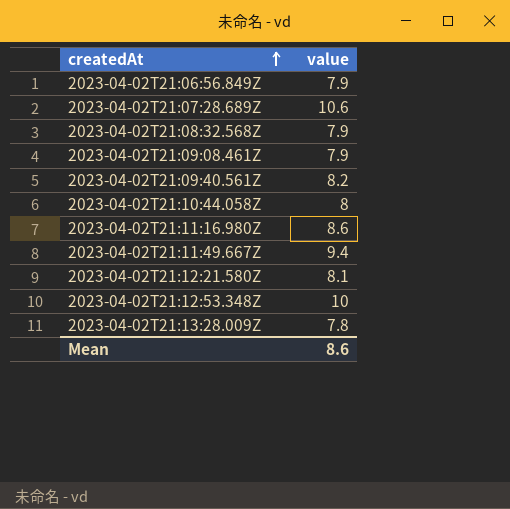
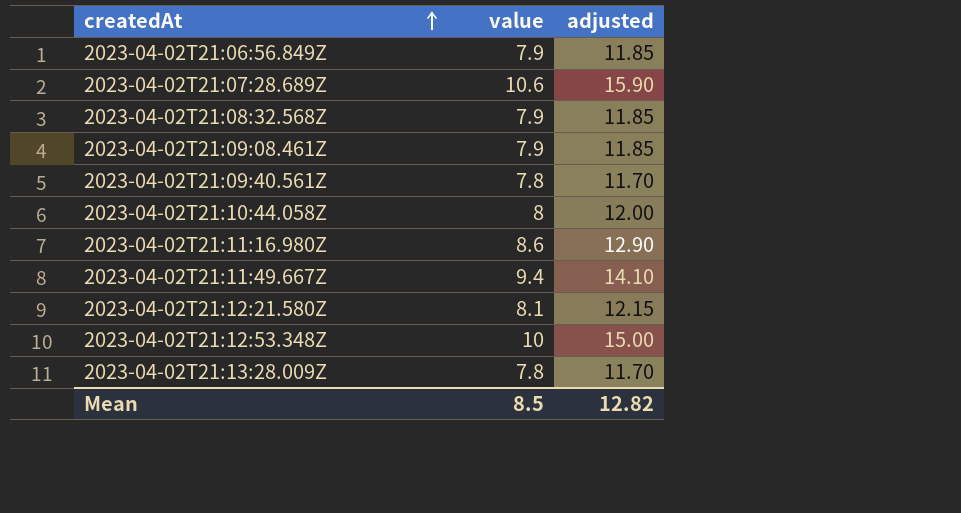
column adjusted | formula: none -> [value] * 1.5
2023-04-02T21:09:40.561Z | value: 8.2 -> 7.8
Mean | value: 8.6 -> 8.5

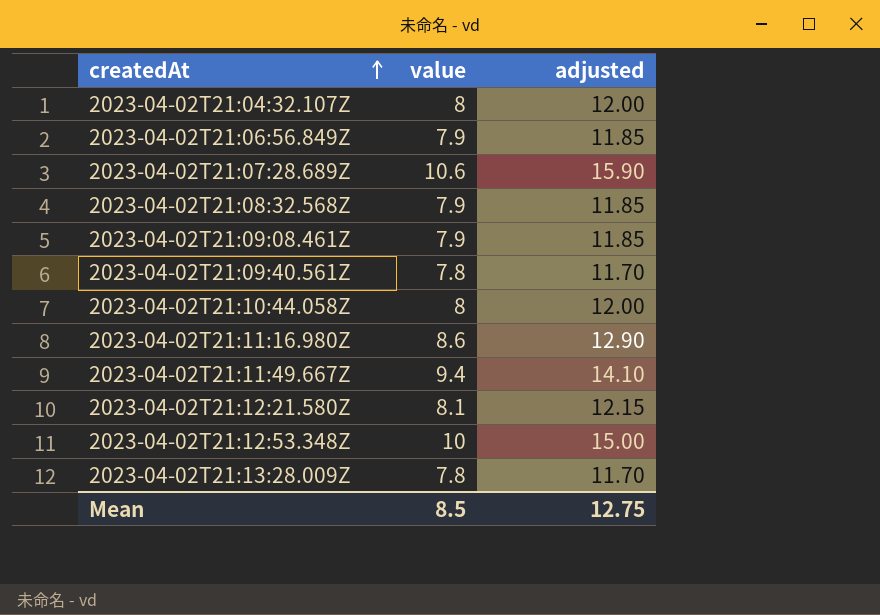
row 2023-04-02T21:04:32.107Z: none -> 8 | 12.00
Mean | adjusted: 12.82 -> 12.75

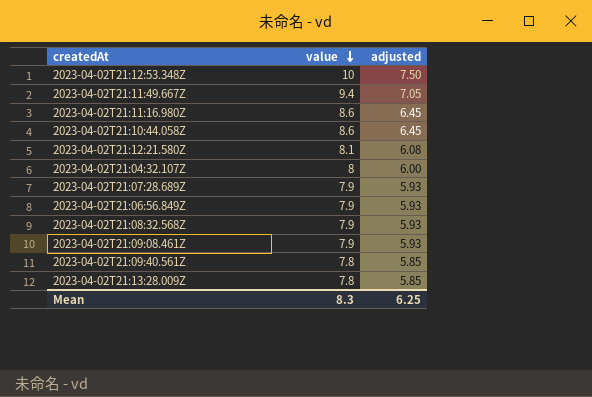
row order: createdAt ascending -> value descending
column adjusted | formula: [value] * 1.5 -> [value] * 0.75
2023-04-02T21:10:44.058Z | value: 8 -> 8.6
2023-04-02T21:07:28.689Z | value: 10.6 -> 7.9
Mean | value: 8.5 -> 8.3
Mean | adjusted: 12.75 -> 6.25

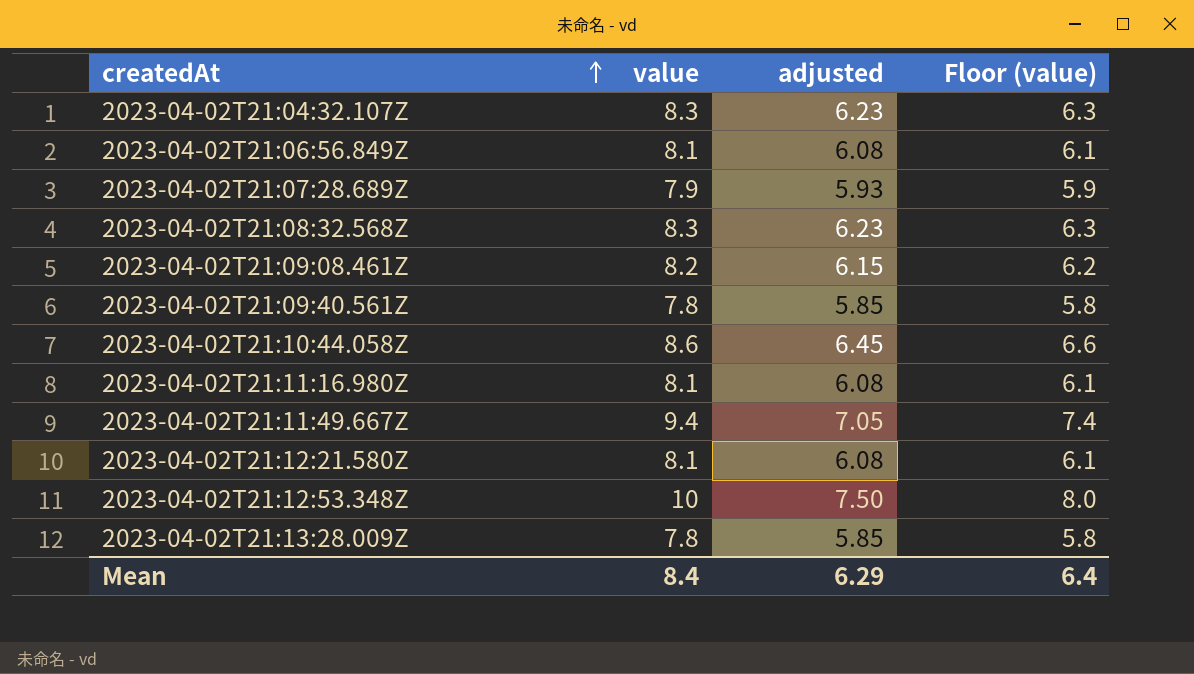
row order: value descending -> createdAt ascending
column Floor (value) | formula: none -> [value] - 2
2023-04-02T21:04:32.107Z | value: 8 -> 8.3
2023-04-02T21:04:32.107Z | adjusted: 6.00 -> 6.23
2023-04-02T21:06:56.849Z | value: 7.9 -> 8.1
2023-04-02T21:06:56.849Z | adjusted: 5.93 -> 6.08
2023-04-02T21:08:32.568Z | value: 7.9 -> 8.3
2023-04-02T21:08:32.568Z | adjusted: 5.93 -> 6.23
2023-04-02T21:09:08.461Z | value: 7.9 -> 8.2
2023-04-02T21:09:08.461Z | adjusted: 5.93 -> 6.15
2023-04-02T21:11:16.980Z | value: 8.6 -> 8.1
2023-04-02T21:11:16.980Z | adjusted: 6.45 -> 6.08
Mean | value: 8.3 -> 8.4
Mean | adjusted: 6.25 -> 6.29

